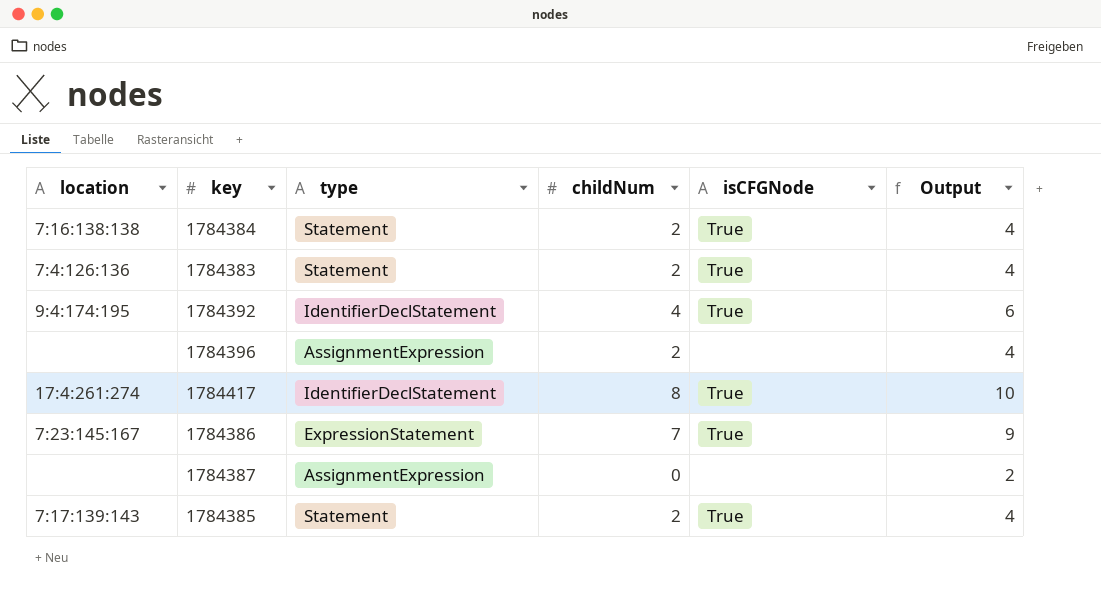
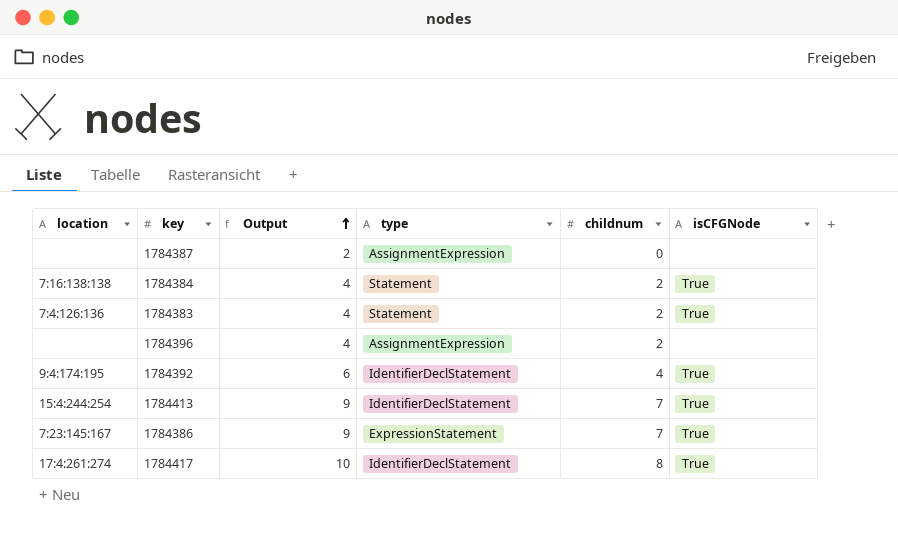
row order: none -> Output ascending
column Output | position: 6 -> 3
column name: childNum -> childnum
row 1784385: 7:17:139:143 | Statement | 2 | True | 4 -> none
row 1784413: none -> 15:4:244:254 | 9 | IdentifierDeclStatement | 7 | True

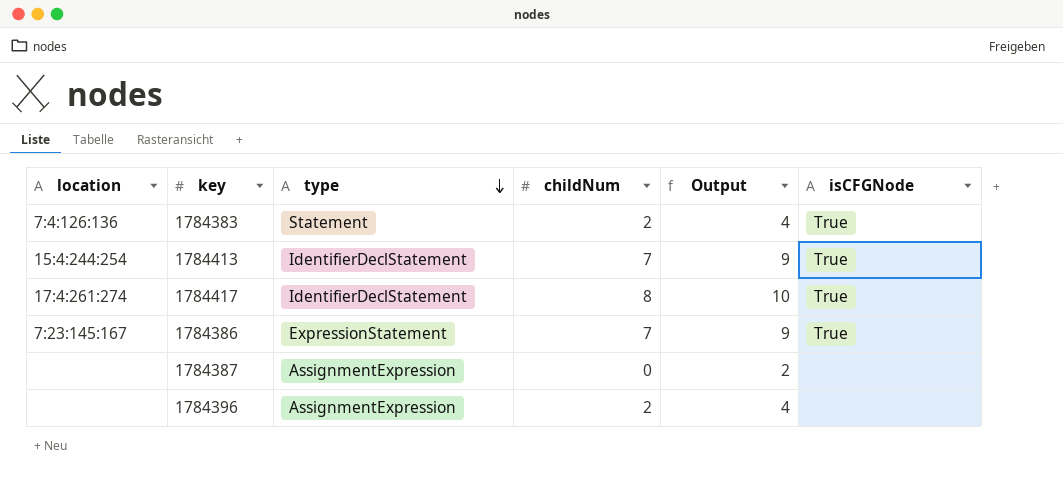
row order: Output ascending -> type descending
column name: childnum -> childNum
column Output | position: 3 -> 5
row 1784384: 7:16:138:138 | 4 | Statement | 2 | True -> none
row 1784392: 9:4:174:195 | 6 | IdentifierDeclStatement | 4 | True -> none

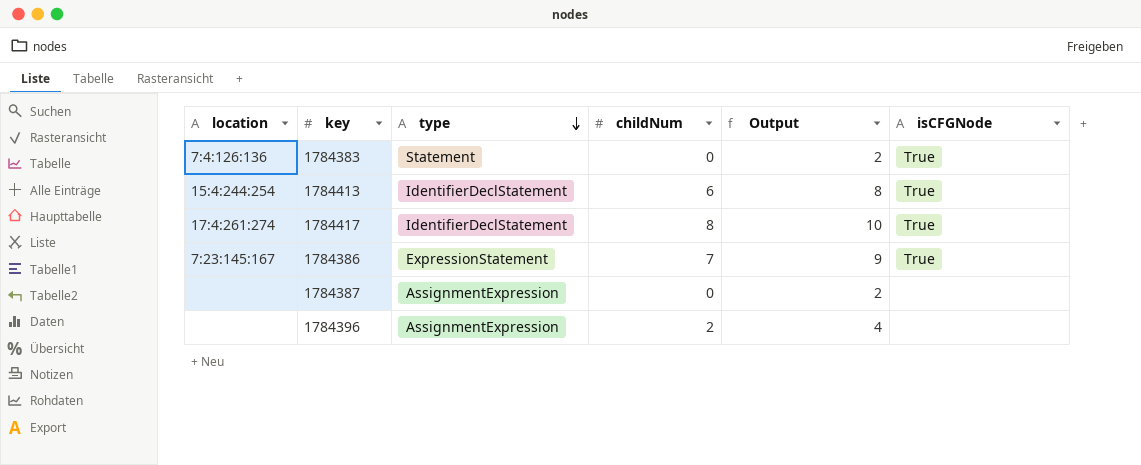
1784383 | childNum: 2 -> 0
1784383 | Output: 4 -> 2
1784413 | childNum: 7 -> 6
1784413 | Output: 9 -> 8

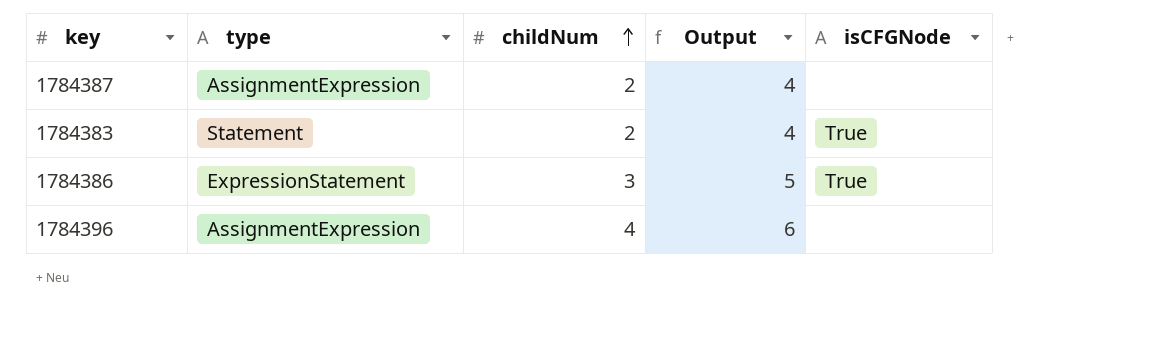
row order: type descending -> childNum ascending
column location | position: 1 -> none
row 1784413: 15:4:244:254 | IdentifierDeclStatement | 6 | 8 | True -> none
row 1784417: 17:4:261:274 | IdentifierDeclStatement | 8 | 10 | True -> none
1784387 | childNum: 0 -> 2
1784387 | Output: 2 -> 4
1784383 | childNum: 0 -> 2
1784383 | Output: 2 -> 4
1784386 | childNum: 7 -> 3
1784386 | Output: 9 -> 5
1784396 | childNum: 2 -> 4
1784396 | Output: 4 -> 6

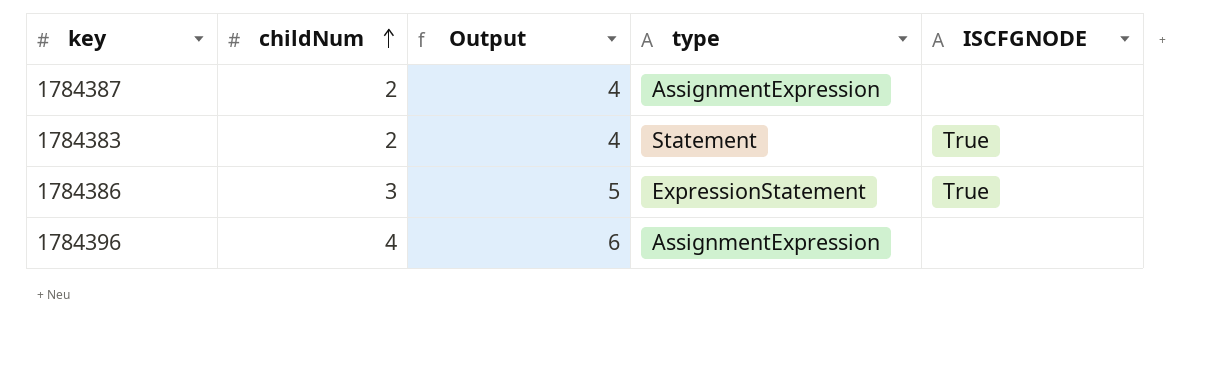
column type | position: 2 -> 4
column name: isCFGNode -> ISCFGNODE

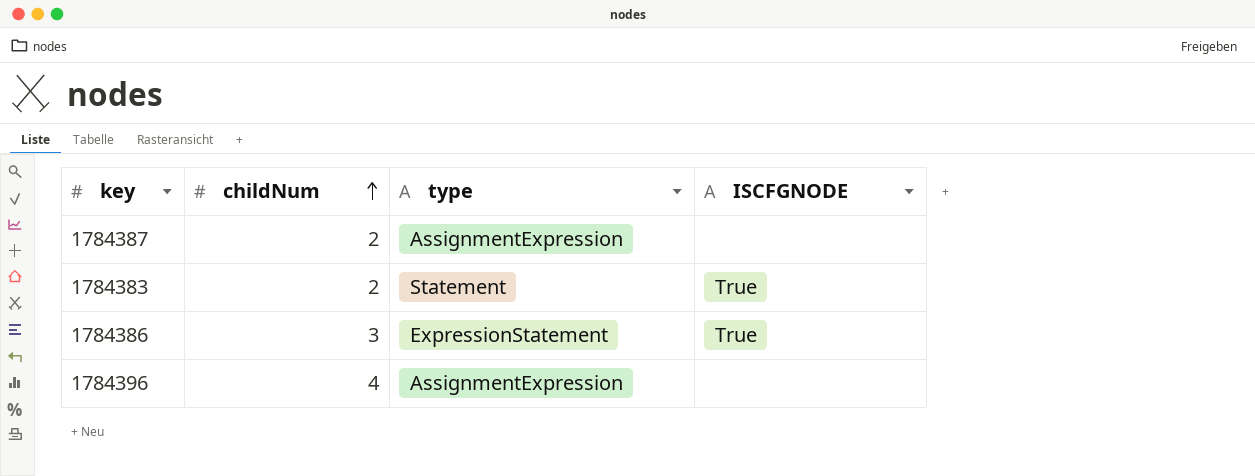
column Output | formula: [childNum] + 2 -> none

